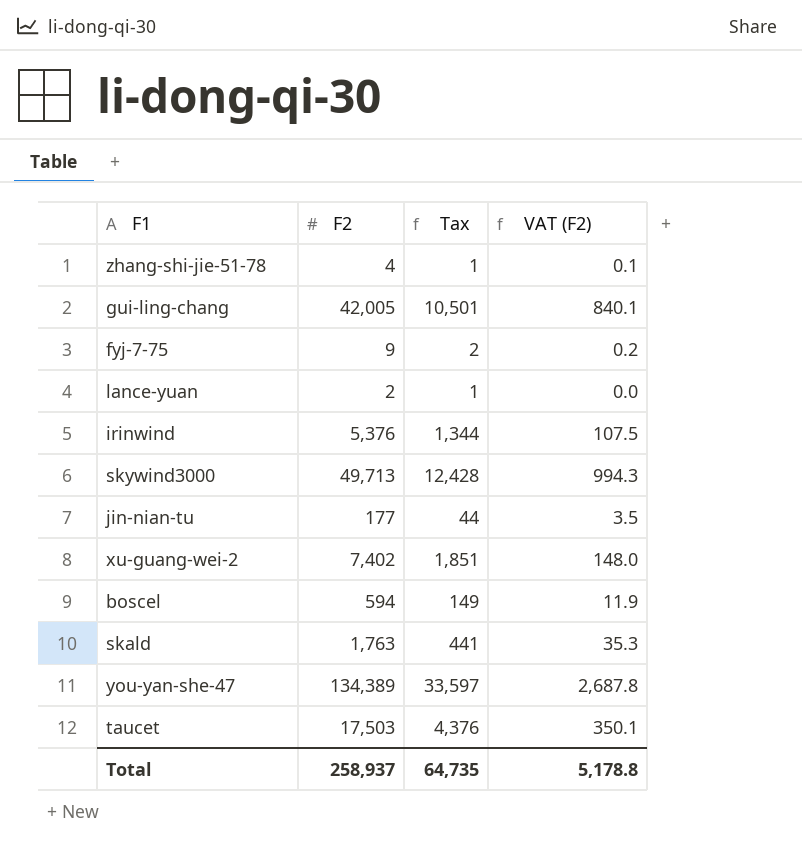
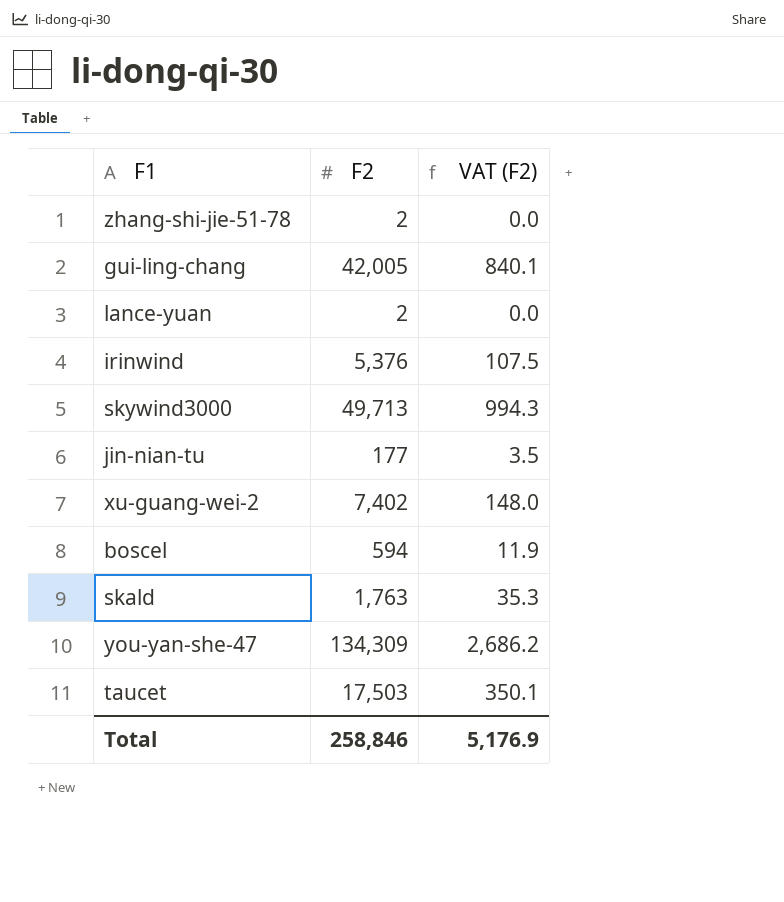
column Tax | formula: [F2] * 0.25 -> none
row fyj-7-75: 9 | 2 | 0.2 -> none
zhang-shi-jie-51-78 | F2: 4 -> 2
zhang-shi-jie-51-78 | VAT (F2): 0.1 -> 0.0
you-yan-she-47 | F2: 134,389 -> 134,309
you-yan-she-47 | VAT (F2): 2,687.8 -> 2,686.2
Total | F2: 258,937 -> 258,846
Total | VAT (F2): 5,178.8 -> 5,176.9

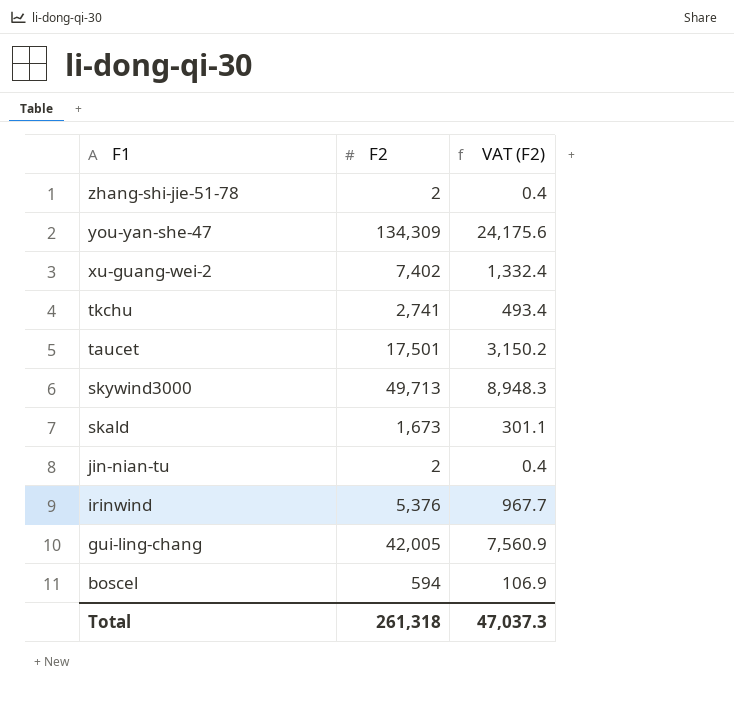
row order: none -> F1 descending
column VAT (F2) | formula: [F2] * 0.02 -> [F2] * 0.18
row lance-yuan: 2 | 0.0 -> none
row tkchu: none -> 2,741 | 493.4
taucet | F2: 17,503 -> 17,501
skald | F2: 1,763 -> 1,673
jin-nian-tu | F2: 177 -> 2
Total | F2: 258,846 -> 261,318
Total | VAT (F2): 5,176.9 -> 47,037.3

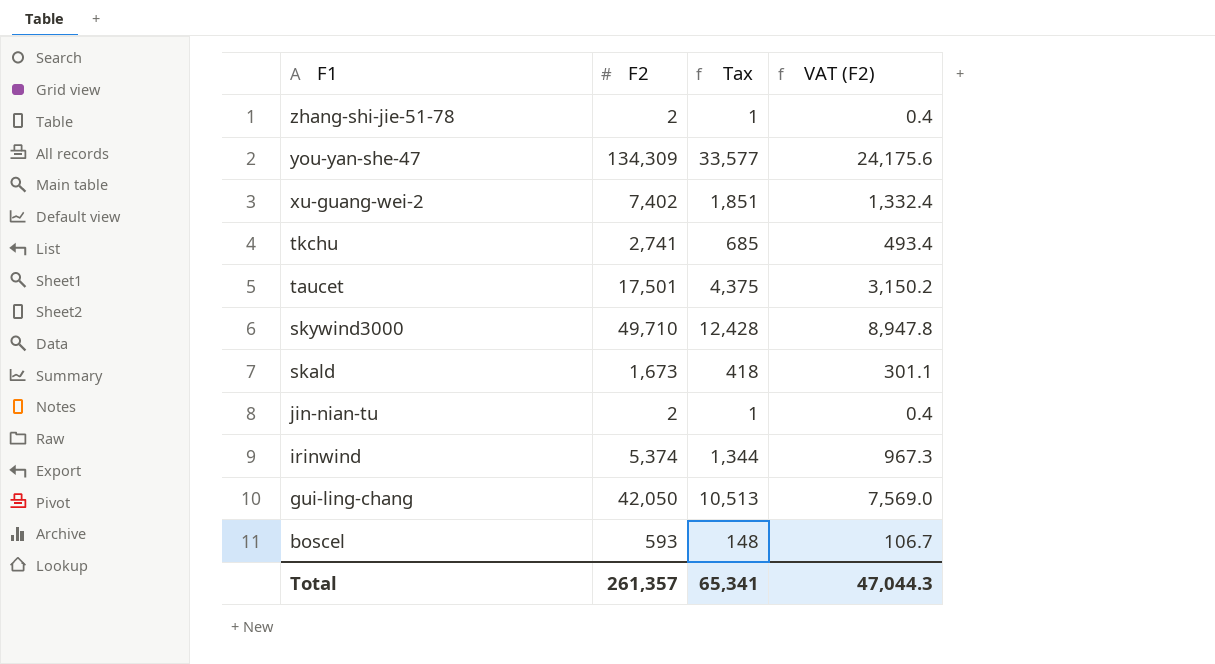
column Tax | formula: none -> [F2] * 0.25
skywind3000 | F2: 49,713 -> 49,710
skywind3000 | VAT (F2): 8,948.3 -> 8,947.8
irinwind | F2: 5,376 -> 5,374
irinwind | VAT (F2): 967.7 -> 967.3
gui-ling-chang | F2: 42,005 -> 42,050
gui-ling-chang | VAT (F2): 7,560.9 -> 7,569.0
boscel | F2: 594 -> 593
boscel | VAT (F2): 106.9 -> 106.7
Total | F2: 261,318 -> 261,357
Total | VAT (F2): 47,037.3 -> 47,044.3

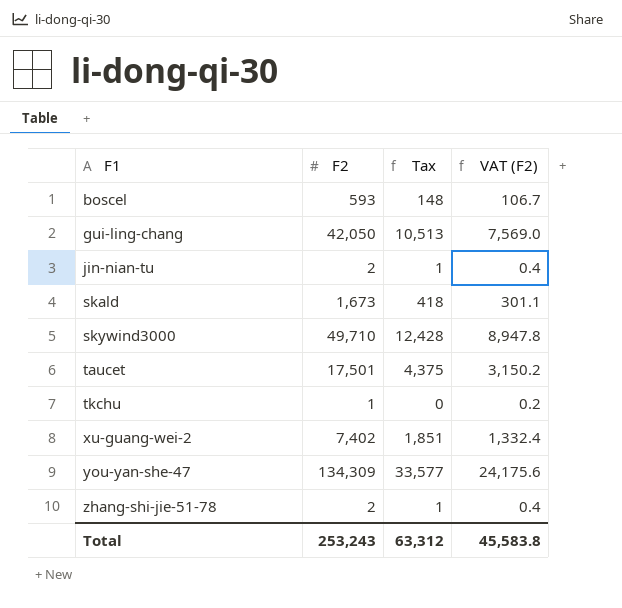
row order: F1 descending -> F1 ascending
row irinwind: 5,374 | 1,344 | 967.3 -> none
tkchu | F2: 2,741 -> 1
tkchu | Tax: 685 -> 0
tkchu | VAT (F2): 493.4 -> 0.2
Total | F2: 261,357 -> 253,243
Total | Tax: 65,341 -> 63,312
Total | VAT (F2): 47,044.3 -> 45,583.8

